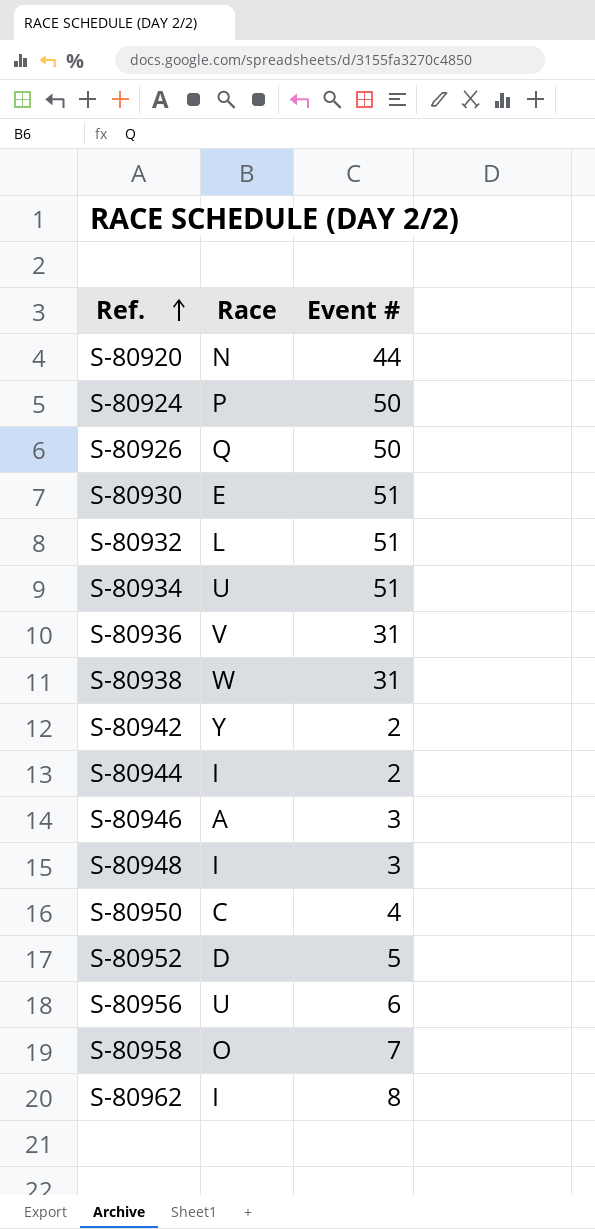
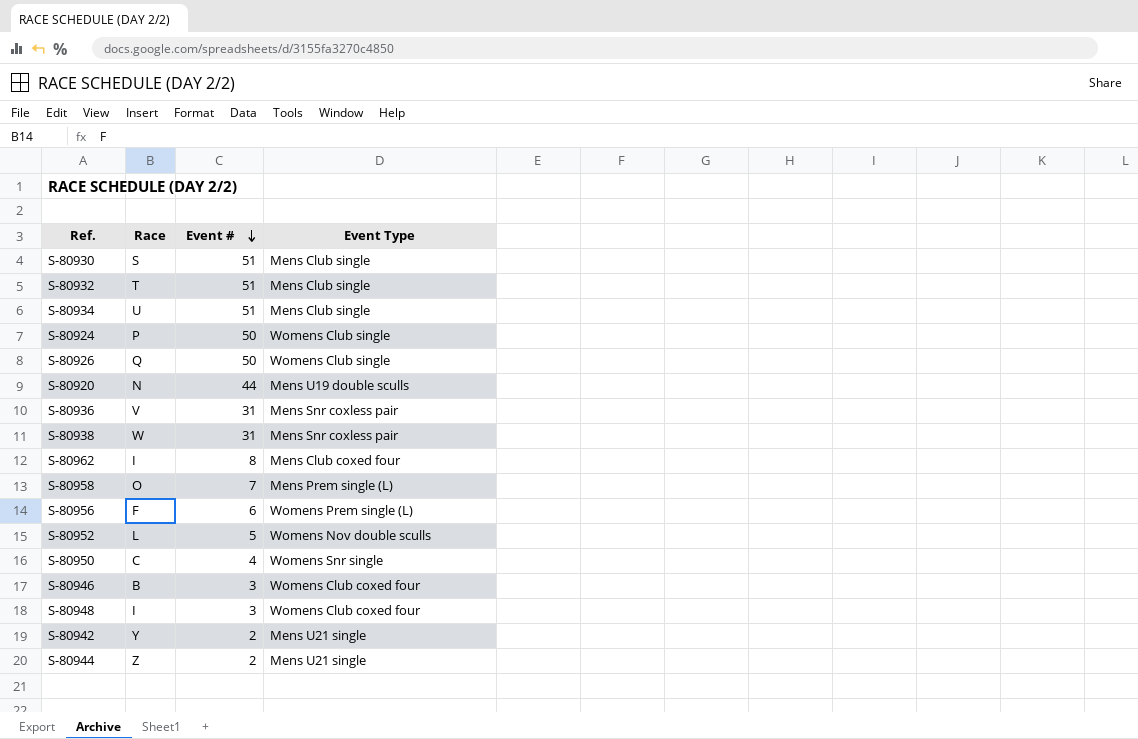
row order: Ref. ascending -> Event # descending
column Event Type | position: none -> 4
S-80930 | Race: E -> S
S-80932 | Race: L -> T
S-80956 | Race: U -> F
S-80952 | Race: D -> L
S-80946 | Race: A -> B
S-80944 | Race: I -> Z

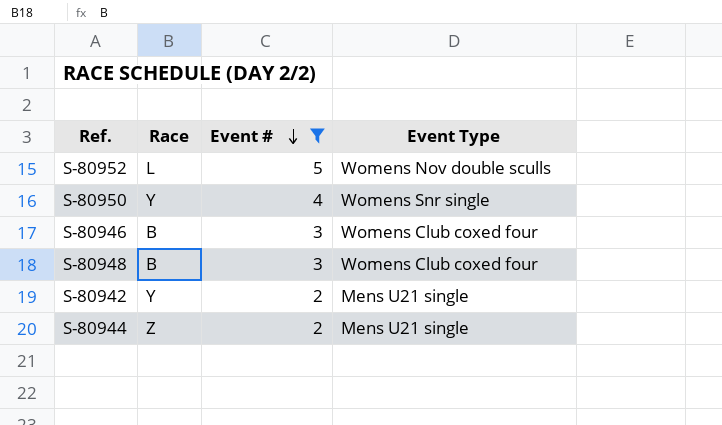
filter: none -> Event # <= 5
S-80950 | Race: C -> Y
S-80948 | Race: I -> B

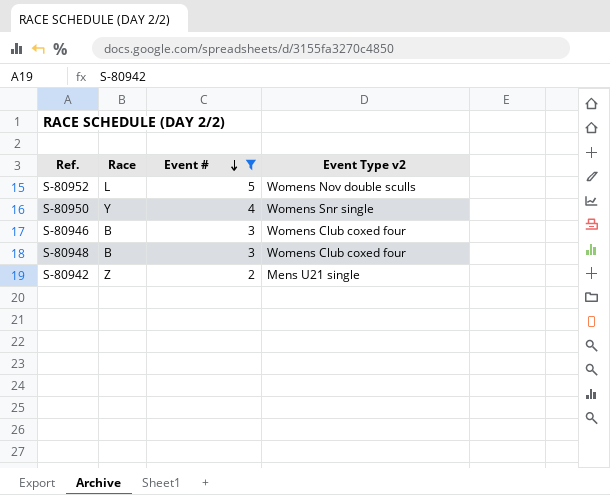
column name: Event Type -> Event Type v2
row S-80944: Z | 2 | Mens U21 single -> none
S-80942 | Race: Y -> Z

